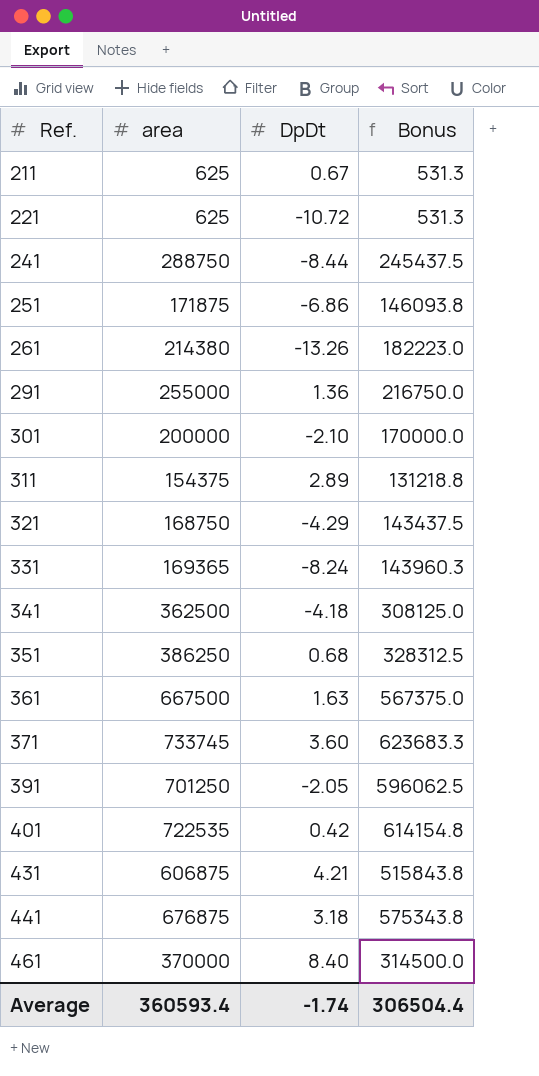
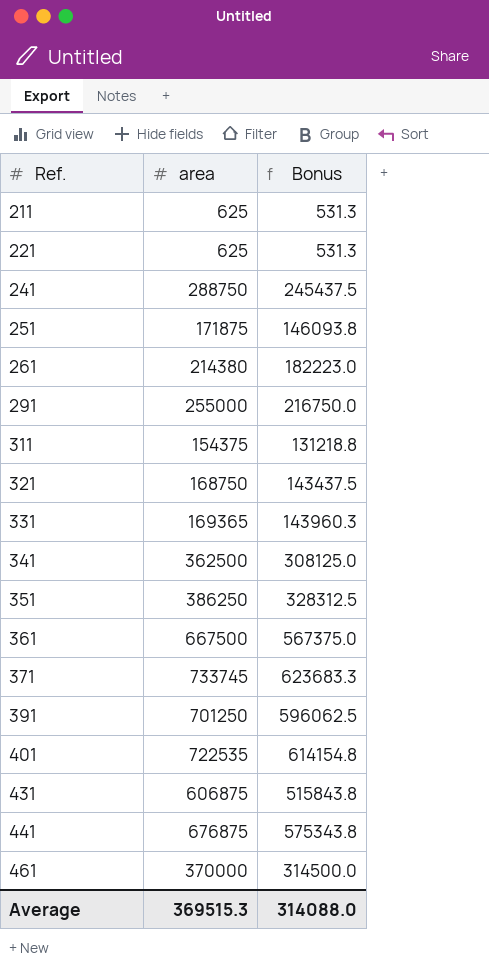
column DpDt | position: 3 -> none
row 301: 200000 | -2.10 | 170000.0 -> none
Average | area: 360593.4 -> 369515.3
Average | Bonus: 306504.4 -> 314088.0

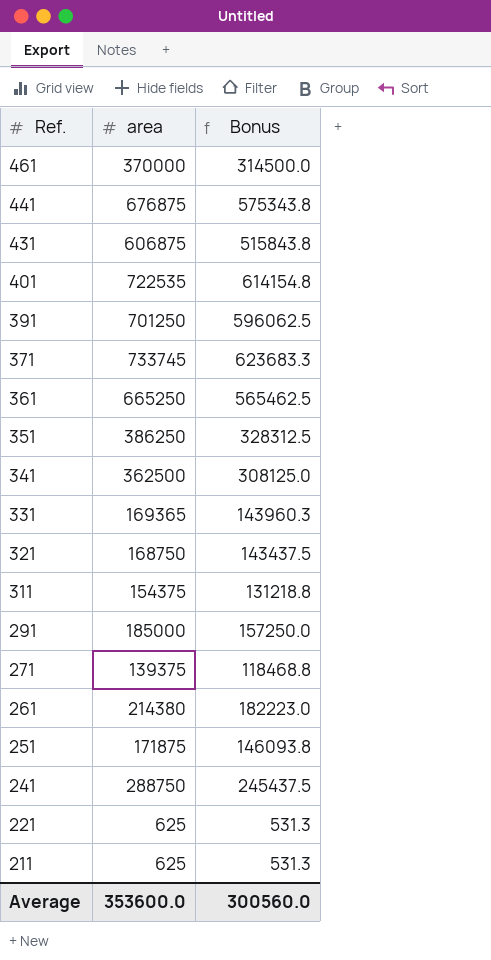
row order: Ref. ascending -> Ref. descending
361 | area: 667500 -> 665250
361 | Bonus: 567375.0 -> 565462.5
291 | area: 255000 -> 185000
291 | Bonus: 216750.0 -> 157250.0
row 271: none -> 139375 | 118468.8
Average | area: 369515.3 -> 353600.0
Average | Bonus: 314088.0 -> 300560.0

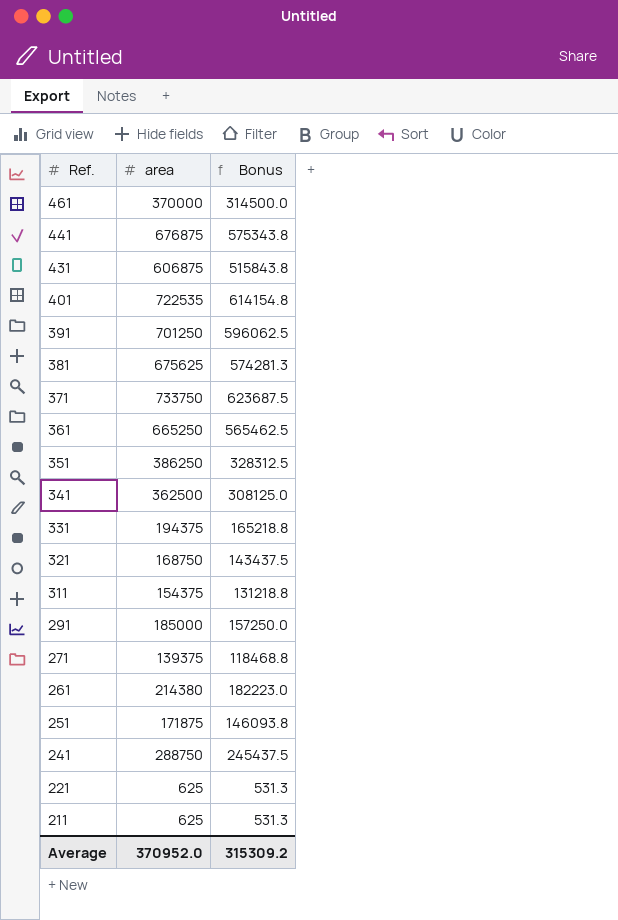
row 381: none -> 675625 | 574281.3
371 | area: 733745 -> 733750
371 | Bonus: 623683.3 -> 623687.5
331 | area: 169365 -> 194375
331 | Bonus: 143960.3 -> 165218.8
Average | area: 353600.0 -> 370952.0
Average | Bonus: 300560.0 -> 315309.2

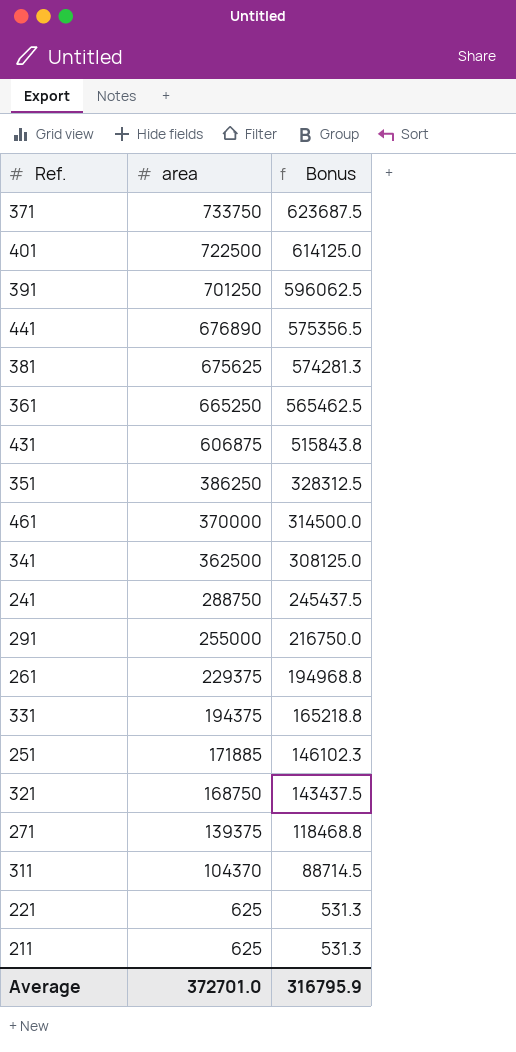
row order: Ref. descending -> area descending
401 | area: 722535 -> 722500
401 | Bonus: 614154.8 -> 614125.0
441 | area: 676875 -> 676890
441 | Bonus: 575343.8 -> 575356.5
291 | area: 185000 -> 255000
291 | Bonus: 157250.0 -> 216750.0
261 | area: 214380 -> 229375
261 | Bonus: 182223.0 -> 194968.8
251 | area: 171875 -> 171885
251 | Bonus: 146093.8 -> 146102.3
311 | area: 154375 -> 104370
311 | Bonus: 131218.8 -> 88714.5
Average | area: 370952.0 -> 372701.0
Average | Bonus: 315309.2 -> 316795.9

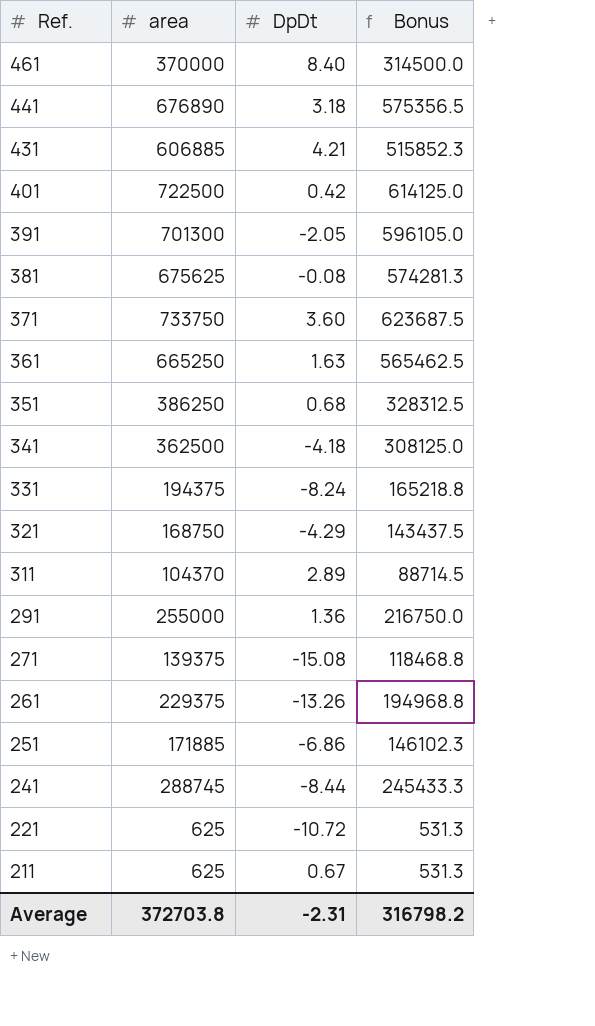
row order: area descending -> Ref. descending
column DpDt | position: none -> 3
431 | area: 606875 -> 606885
431 | Bonus: 515843.8 -> 515852.3
391 | area: 701250 -> 701300
391 | Bonus: 596062.5 -> 596105.0
241 | area: 288750 -> 288745
241 | Bonus: 245437.5 -> 245433.3
Average | area: 372701.0 -> 372703.8
Average | Bonus: 316795.9 -> 316798.2

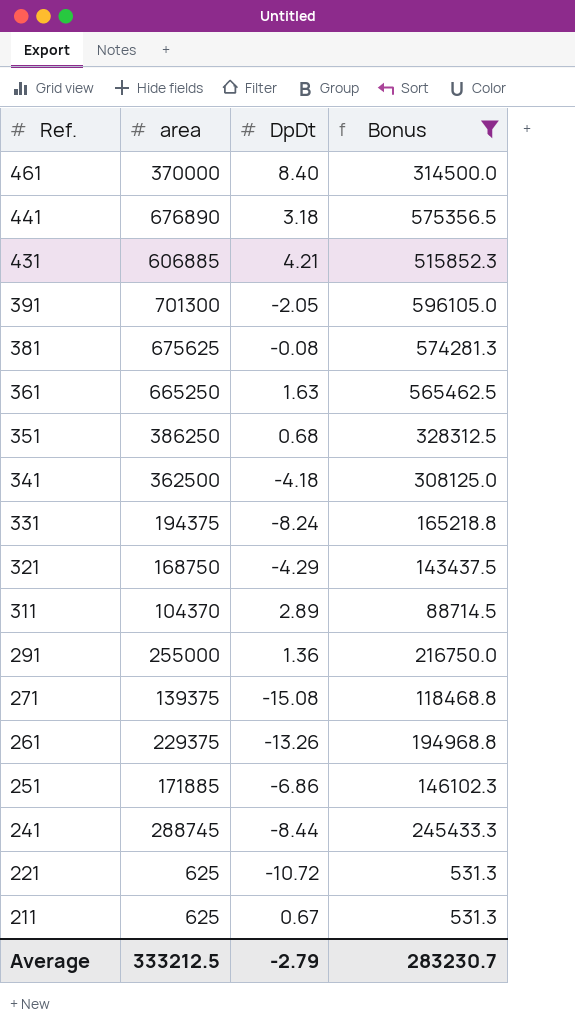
filter: none -> Bonus <= 596105.0
Average | area: 372703.8 -> 333212.5
Average | DpDt: -2.31 -> -2.79
Average | Bonus: 316798.2 -> 283230.7

